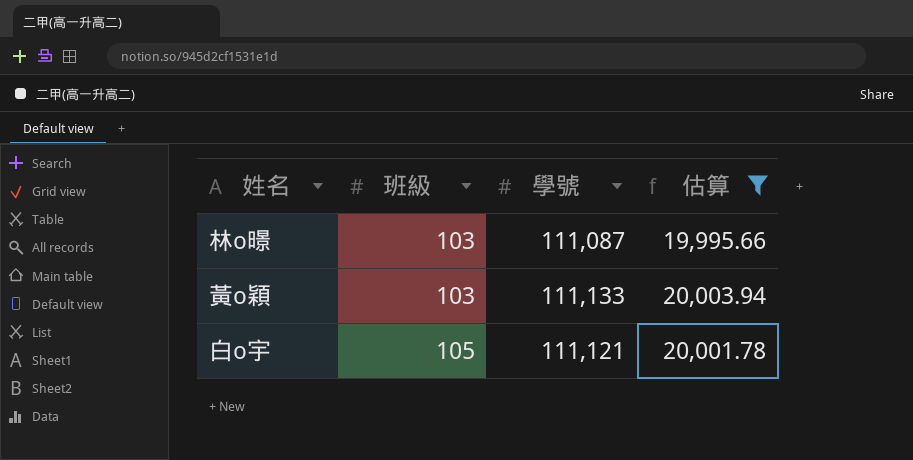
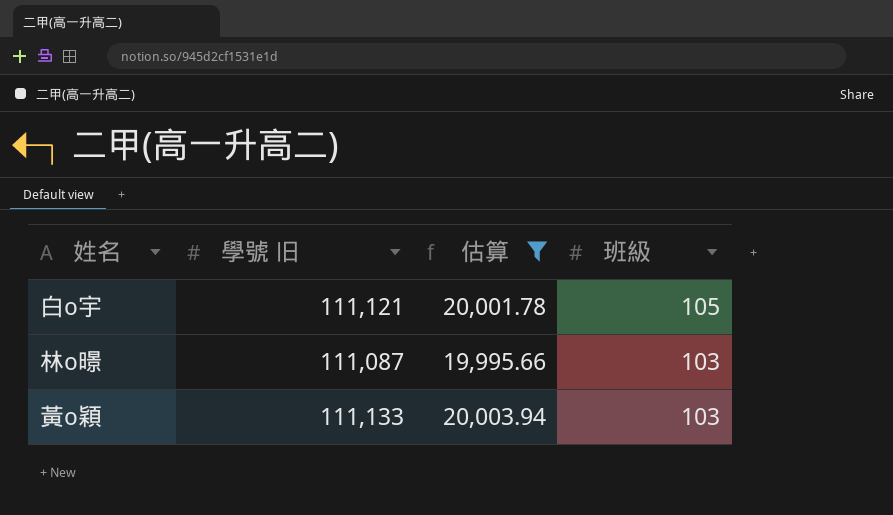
row order: 班級 ascending -> 班級 descending
column name: 學號 -> 學號 旧
column 班級 | position: 2 -> 4

